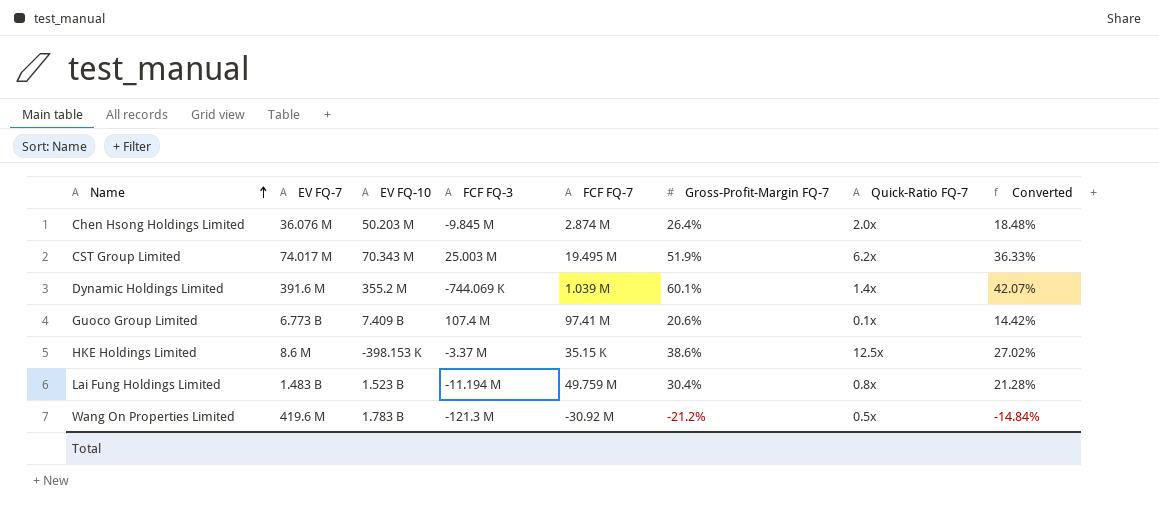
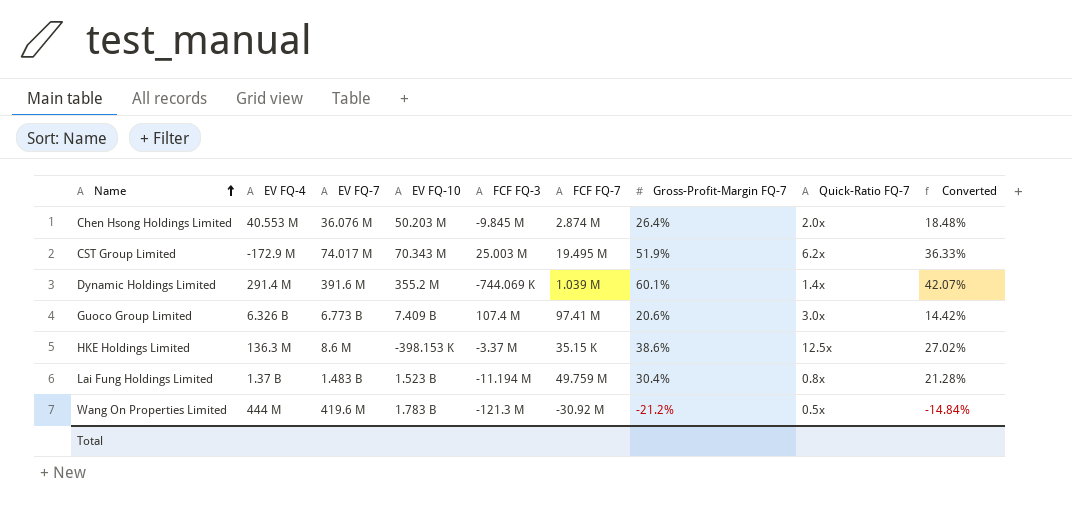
column EV FQ-4 | position: none -> 2
Guoco Group Limited | Quick-Ratio FQ-7: 0.1x -> 3.0x

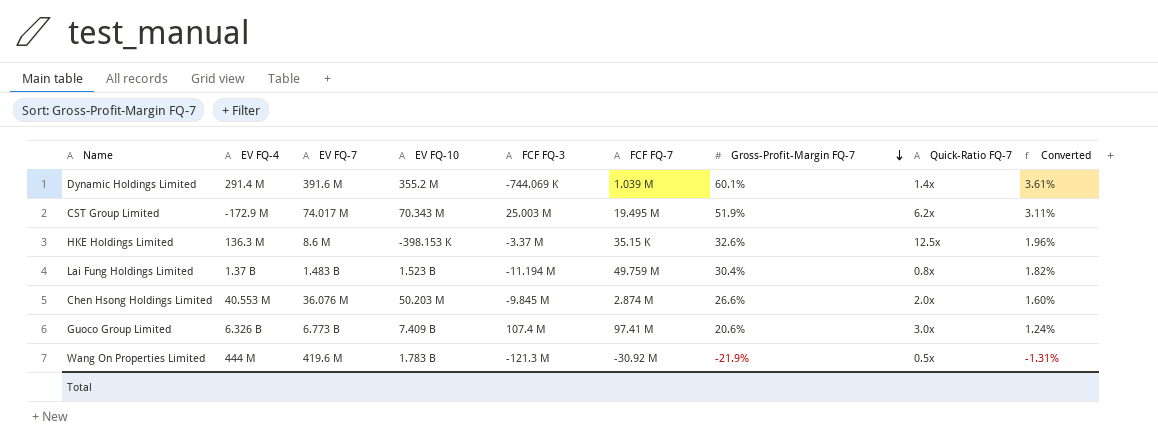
row order: Name ascending -> Gross-Profit-Margin FQ-7 descending
column Converted | formula: [Gross-Profit-Margin FQ-7] * 0.7 -> [Gross-Profit-Margin FQ-7] * 0.06
HKE Holdings Limited | Gross-Profit-Margin FQ-7: 38.6% -> 32.6%
Chen Hsong Holdings Limited | Gross-Profit-Margin FQ-7: 26.4% -> 26.6%
Wang On Properties Limited | Gross-Profit-Margin FQ-7: -21.2% -> -21.9%

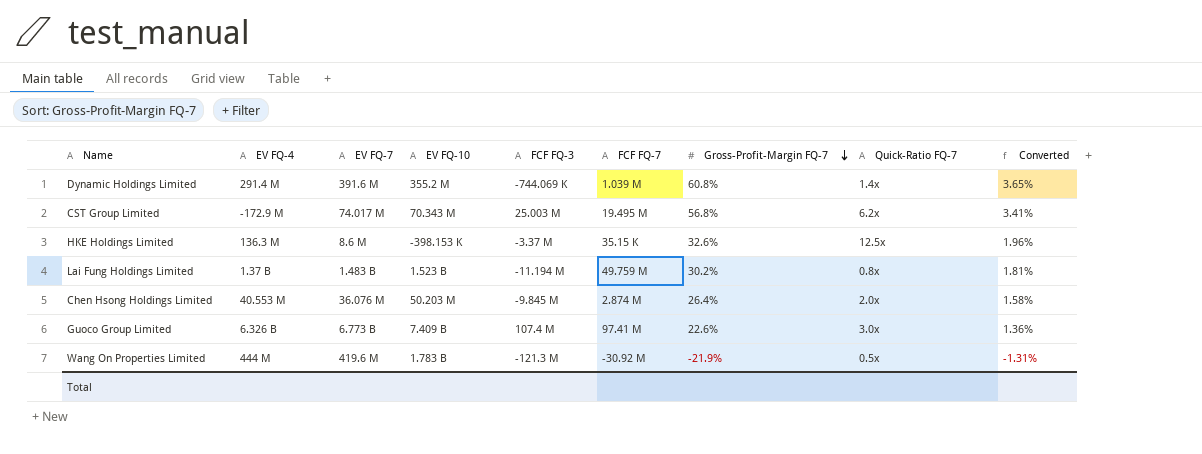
Dynamic Holdings Limited | Gross-Profit-Margin FQ-7: 60.1% -> 60.8%
Dynamic Holdings Limited | Converted: 3.61% -> 3.65%
CST Group Limited | Gross-Profit-Margin FQ-7: 51.9% -> 56.8%
CST Group Limited | Converted: 3.11% -> 3.41%
Lai Fung Holdings Limited | Gross-Profit-Margin FQ-7: 30.4% -> 30.2%
Lai Fung Holdings Limited | Converted: 1.82% -> 1.81%
Chen Hsong Holdings Limited | Gross-Profit-Margin FQ-7: 26.6% -> 26.4%
Chen Hsong Holdings Limited | Converted: 1.60% -> 1.58%
Guoco Group Limited | Gross-Profit-Margin FQ-7: 20.6% -> 22.6%
Guoco Group Limited | Converted: 1.24% -> 1.36%

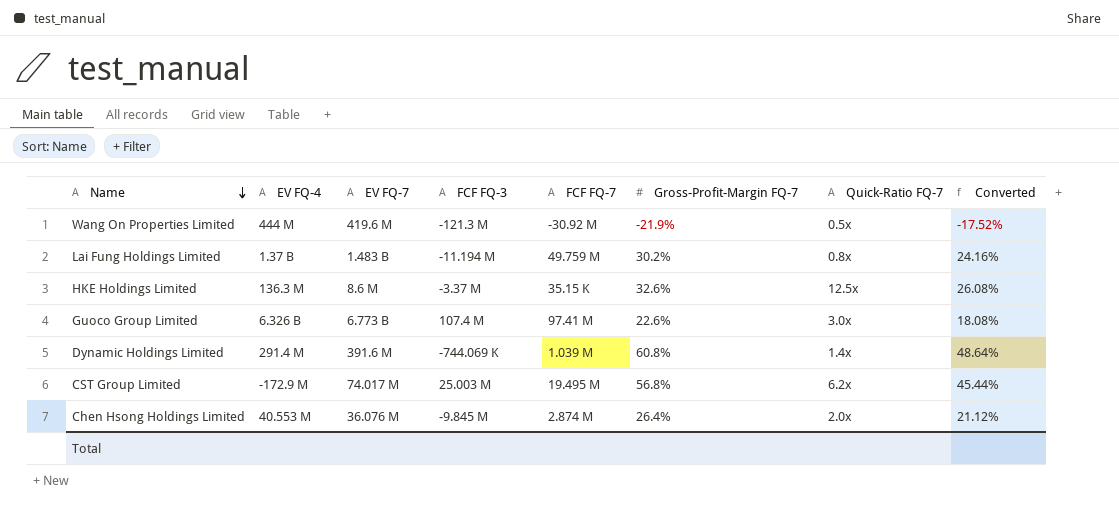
row order: Gross-Profit-Margin FQ-7 descending -> Name descending
column EV FQ-10 | position: 4 -> none
column Converted | formula: [Gross-Profit-Margin FQ-7] * 0.06 -> [Gross-Profit-Margin FQ-7] * 0.8

